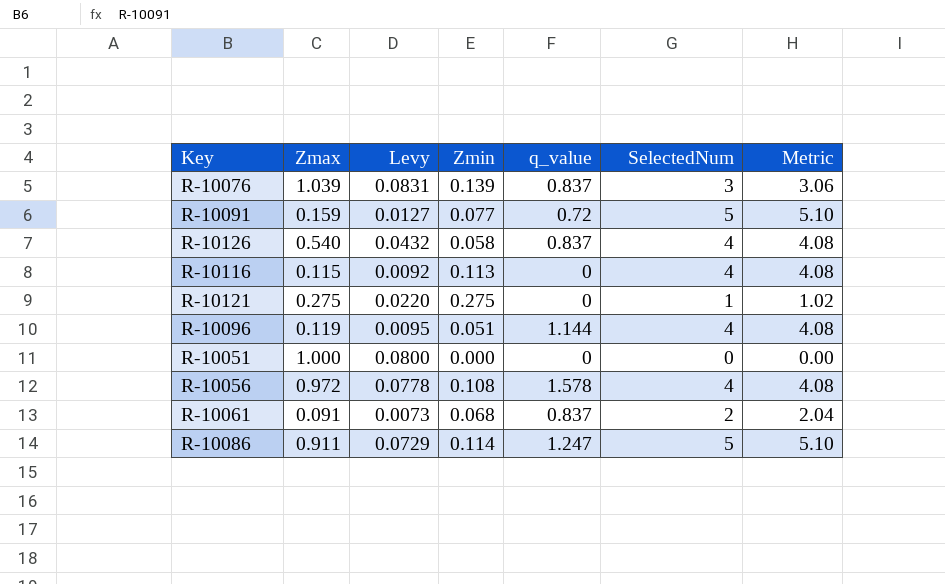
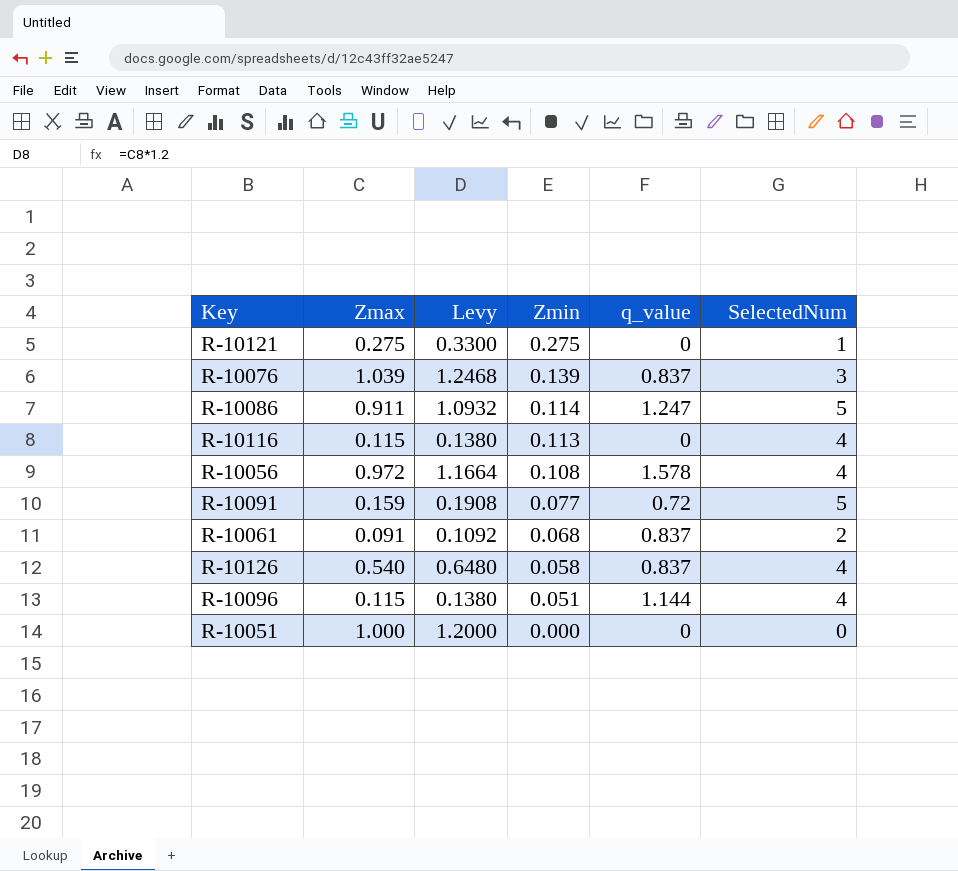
row order: none -> Zmin descending
column Metric | formula: [SelectedNum] * 1.02 -> none
column Levy | formula: [Zmax] * 0.08 -> [Zmax] * 1.2
R-10096 | Zmax: 0.119 -> 0.115

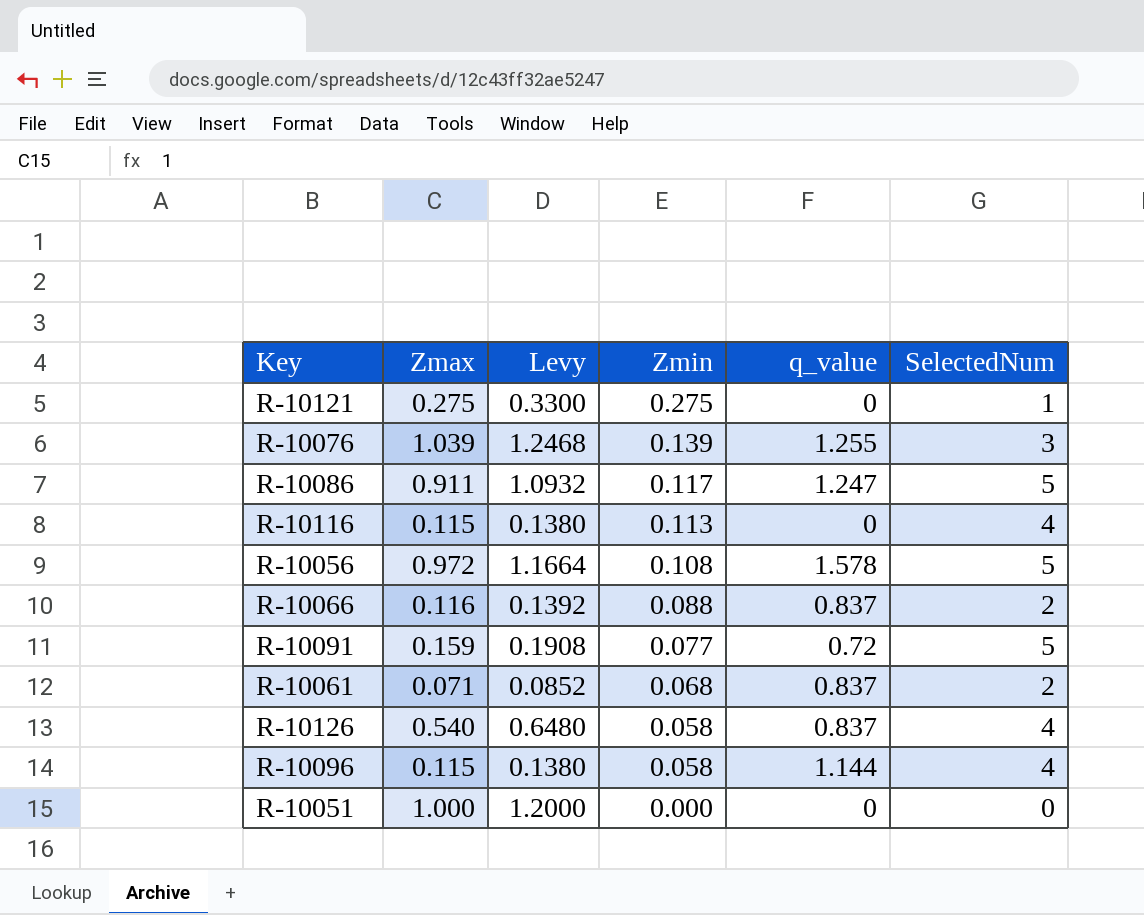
R-10076 | q_value: 0.837 -> 1.255
R-10086 | Zmin: 0.114 -> 0.117
R-10056 | SelectedNum: 4 -> 5
row R-10066: none -> 0.116 | 0.1392 | 0.088 | 0.837 | 2
R-10061 | Zmax: 0.091 -> 0.071
R-10061 | Levy: 0.1092 -> 0.0852
R-10096 | Zmin: 0.051 -> 0.058

